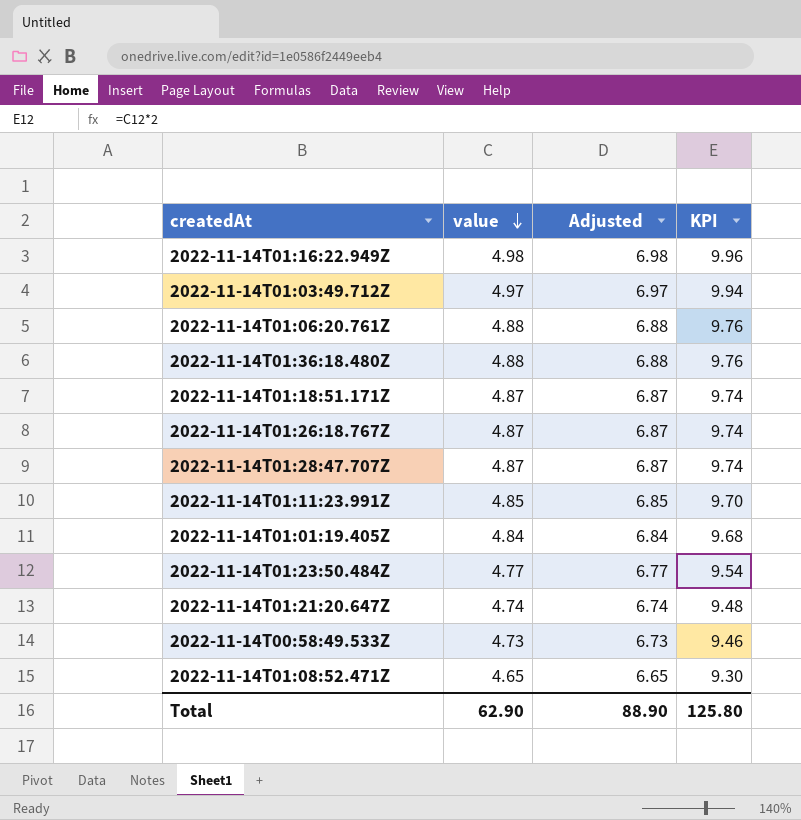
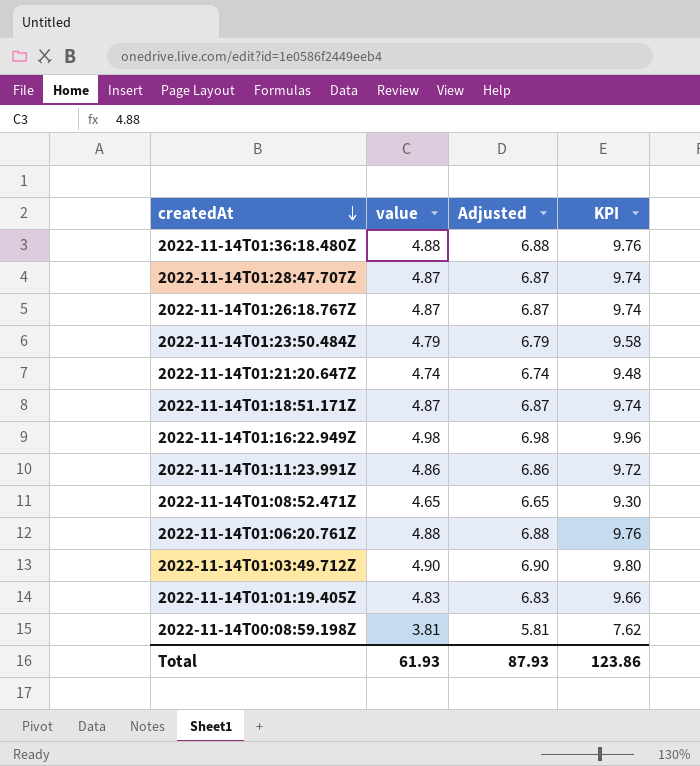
row order: value descending -> createdAt descending
row 2022-11-14T00:58:49.533Z: 4.73 | 6.73 | 9.46 -> none
2022-11-14T01:23:50.484Z | value: 4.77 -> 4.79
2022-11-14T01:23:50.484Z | Adjusted: 6.77 -> 6.79
2022-11-14T01:23:50.484Z | KPI: 9.54 -> 9.58
2022-11-14T01:11:23.991Z | value: 4.85 -> 4.86
2022-11-14T01:11:23.991Z | Adjusted: 6.85 -> 6.86
2022-11-14T01:11:23.991Z | KPI: 9.70 -> 9.72
2022-11-14T01:03:49.712Z | value: 4.97 -> 4.90
2022-11-14T01:03:49.712Z | Adjusted: 6.97 -> 6.90
2022-11-14T01:03:49.712Z | KPI: 9.94 -> 9.80
2022-11-14T01:01:19.405Z | value: 4.84 -> 4.83
2022-11-14T01:01:19.405Z | Adjusted: 6.84 -> 6.83
2022-11-14T01:01:19.405Z | KPI: 9.68 -> 9.66
row 2022-11-14T00:08:59.198Z: none -> 3.81 | 5.81 | 7.62
Total | value: 62.90 -> 61.93
Total | Adjusted: 88.90 -> 87.93
Total | KPI: 125.80 -> 123.86

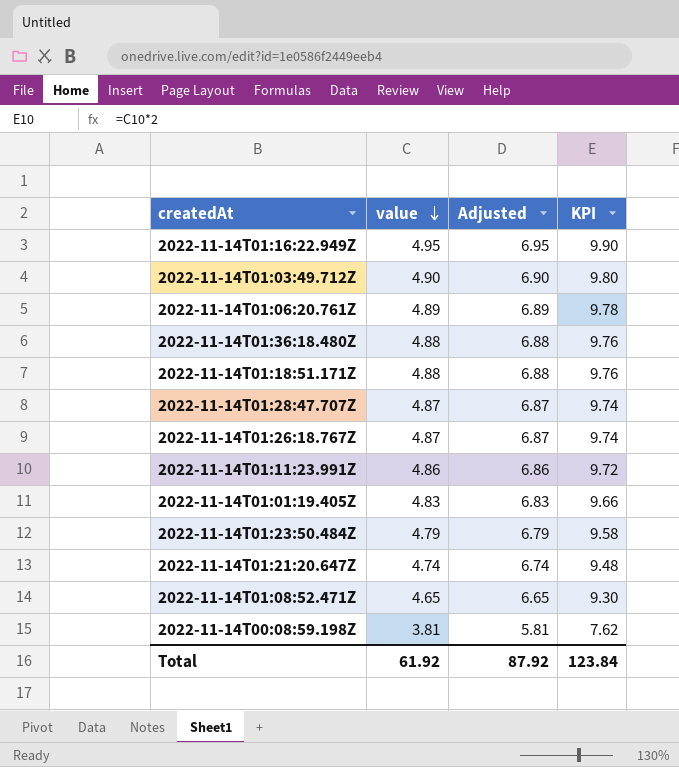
row order: createdAt descending -> value descending
2022-11-14T01:16:22.949Z | value: 4.98 -> 4.95
2022-11-14T01:16:22.949Z | Adjusted: 6.98 -> 6.95
2022-11-14T01:16:22.949Z | KPI: 9.96 -> 9.90
2022-11-14T01:06:20.761Z | value: 4.88 -> 4.89
2022-11-14T01:06:20.761Z | Adjusted: 6.88 -> 6.89
2022-11-14T01:06:20.761Z | KPI: 9.76 -> 9.78
2022-11-14T01:18:51.171Z | value: 4.87 -> 4.88
2022-11-14T01:18:51.171Z | Adjusted: 6.87 -> 6.88
2022-11-14T01:18:51.171Z | KPI: 9.74 -> 9.76
Total | value: 61.93 -> 61.92
Total | Adjusted: 87.93 -> 87.92
Total | KPI: 123.86 -> 123.84

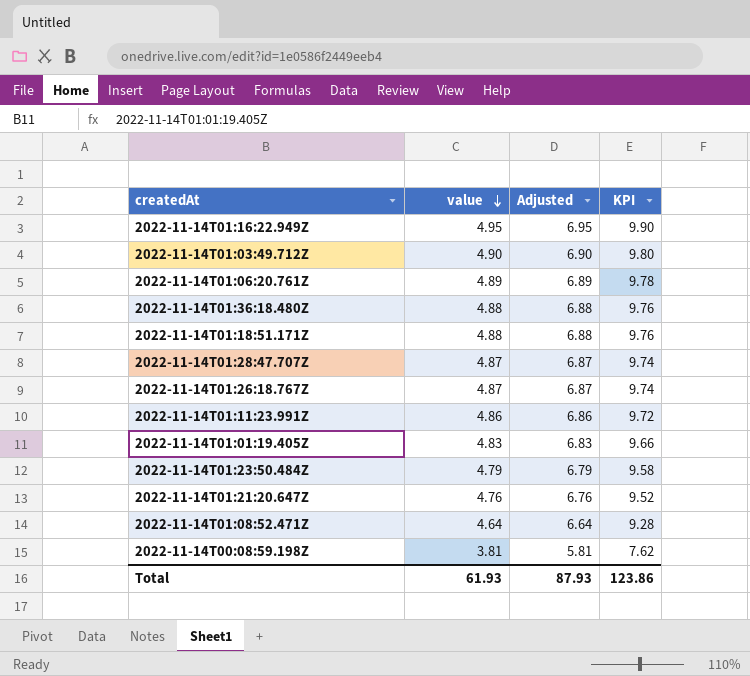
2022-11-14T01:21:20.647Z | value: 4.74 -> 4.76
2022-11-14T01:21:20.647Z | Adjusted: 6.74 -> 6.76
2022-11-14T01:21:20.647Z | KPI: 9.48 -> 9.52
2022-11-14T01:08:52.471Z | value: 4.65 -> 4.64
2022-11-14T01:08:52.471Z | Adjusted: 6.65 -> 6.64
2022-11-14T01:08:52.471Z | KPI: 9.30 -> 9.28
Total | value: 61.92 -> 61.93
Total | Adjusted: 87.92 -> 87.93
Total | KPI: 123.84 -> 123.86

